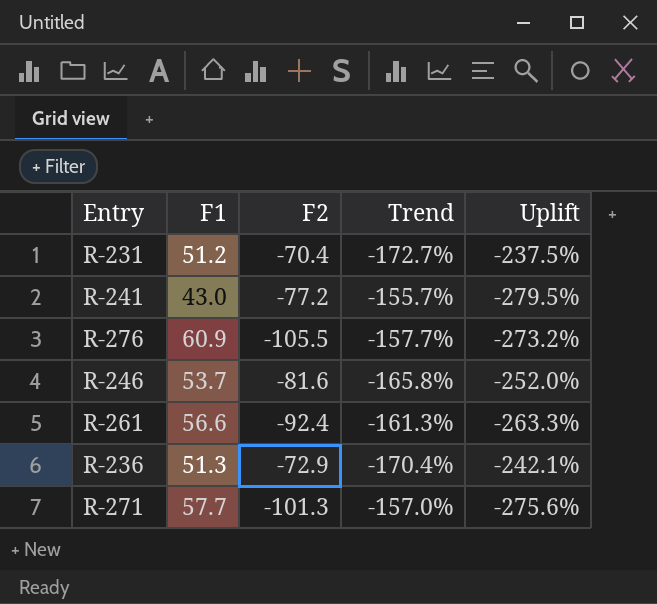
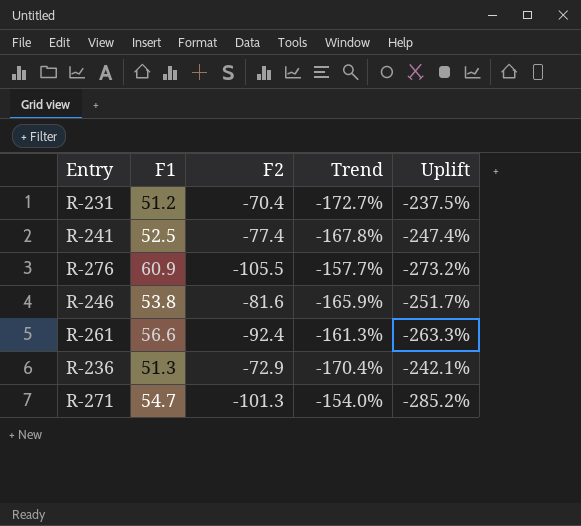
R-241 | F1: 43.0 -> 52.5
R-241 | F2: -77.2 -> -77.4
R-241 | Trend: -155.7% -> -167.8%
R-241 | Uplift: -279.5% -> -247.4%
R-246 | F1: 53.7 -> 53.8
R-246 | Trend: -165.8% -> -165.9%
R-246 | Uplift: -252.0% -> -251.7%
R-271 | F1: 57.7 -> 54.7
R-271 | Trend: -157.0% -> -154.0%
R-271 | Uplift: -275.6% -> -285.2%

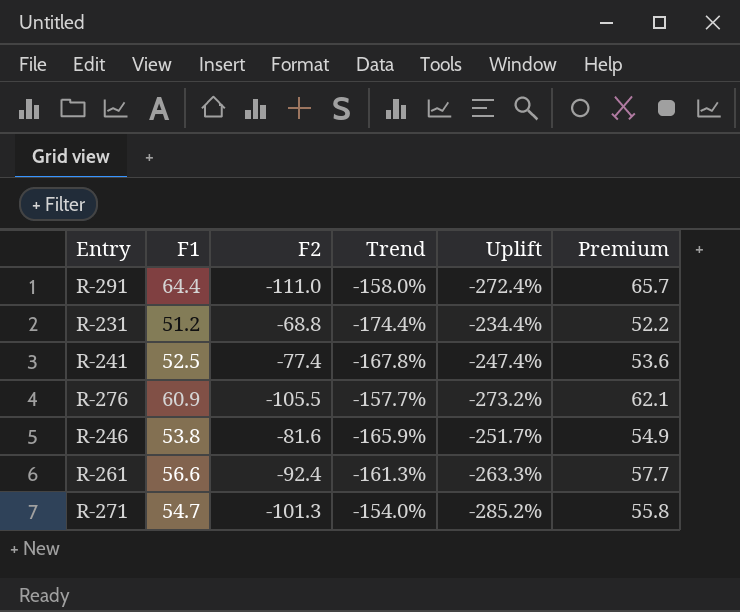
column Premium | formula: none -> [F1] * 1.02
row R-236: 51.3 | -72.9 | -170.4% | -242.1% -> none
row R-291: none -> 64.4 | -111.0 | -158.0% | -272.4% | 65.7
R-231 | F2: -70.4 -> -68.8
R-231 | Trend: -172.7% -> -174.4%
R-231 | Uplift: -237.5% -> -234.4%

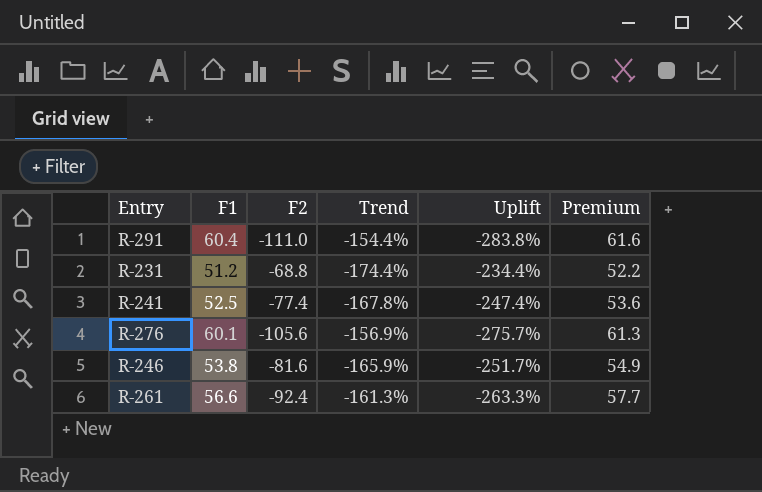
row R-271: 54.7 | -101.3 | -154.0% | -285.2% | 55.8 -> none
R-291 | F1: 64.4 -> 60.4
R-291 | Trend: -158.0% -> -154.4%
R-291 | Uplift: -272.4% -> -283.8%
R-291 | Premium: 65.7 -> 61.6
R-276 | F1: 60.9 -> 60.1
R-276 | F2: -105.5 -> -105.6
R-276 | Trend: -157.7% -> -156.9%
R-276 | Uplift: -273.2% -> -275.7%
R-276 | Premium: 62.1 -> 61.3

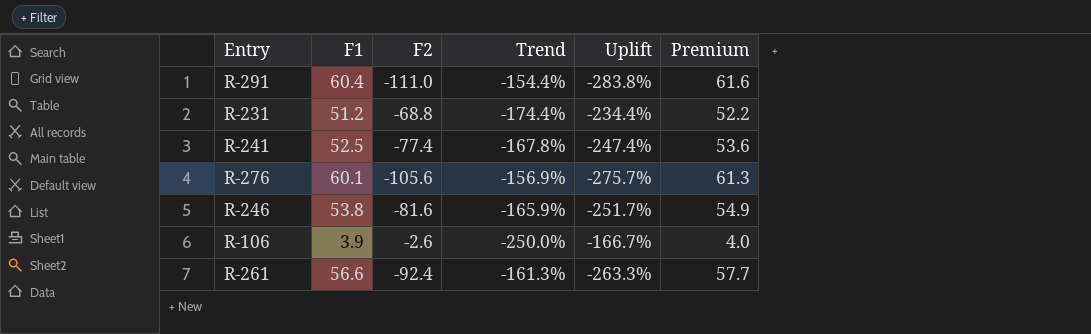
row R-106: none -> 3.9 | -2.6 | -250.0% | -166.7% | 4.0

